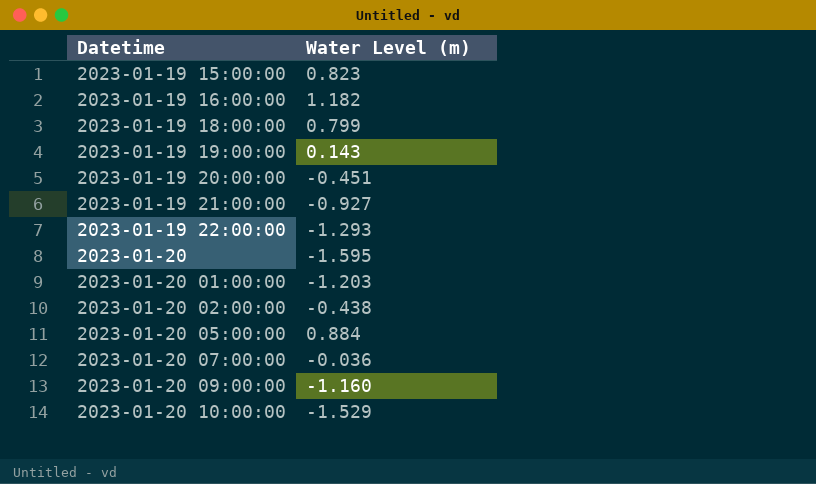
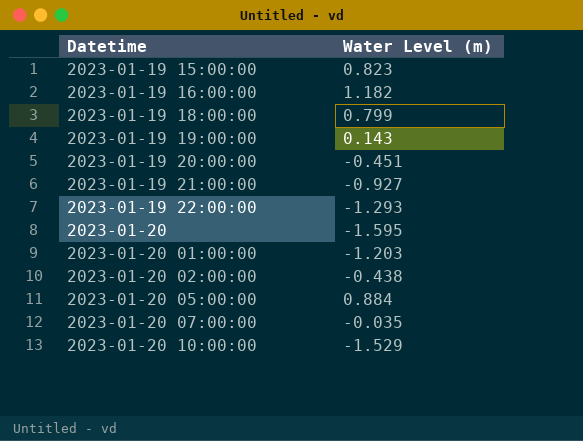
row 2023-01-20 09:00:00: -1.160 -> none
2023-01-20 07:00:00 | Water Level (m): -0.036 -> -0.035

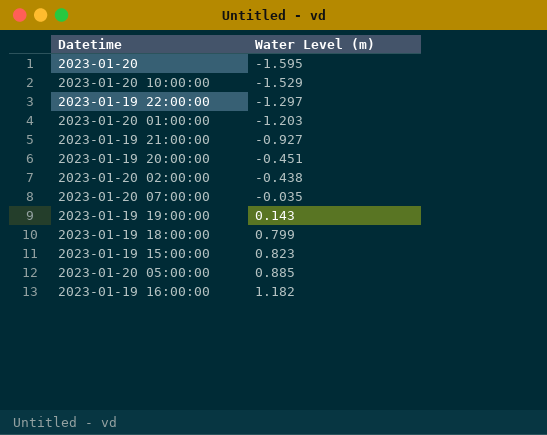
row order: Datetime ascending -> Water Level (m) ascending
2023-01-19 22:00:00 | Water Level (m): -1.293 -> -1.297
2023-01-20 05:00:00 | Water Level (m): 0.884 -> 0.885

